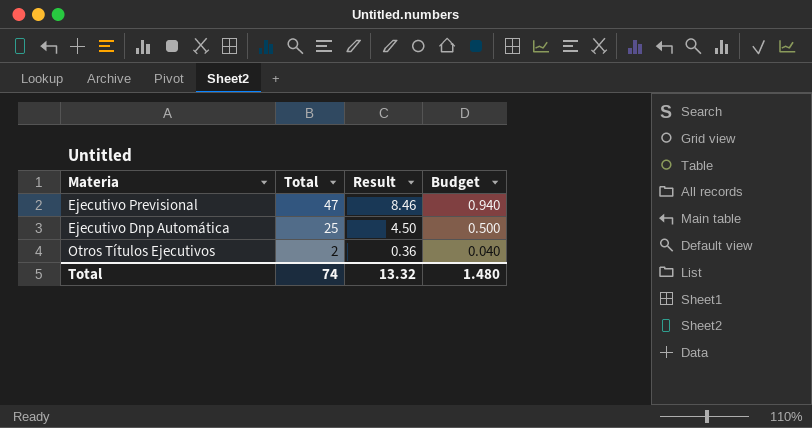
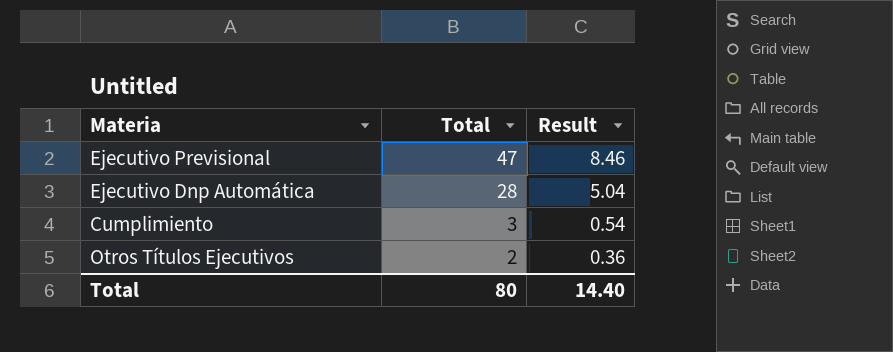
column Budget | formula: [Total] * 0.02 -> none
Ejecutivo Dnp Automática | Total: 25 -> 28
Ejecutivo Dnp Automática | Result: 4.50 -> 5.04
row Cumplimiento: none -> 3 | 0.54
Total | Total: 74 -> 80
Total | Result: 13.32 -> 14.40

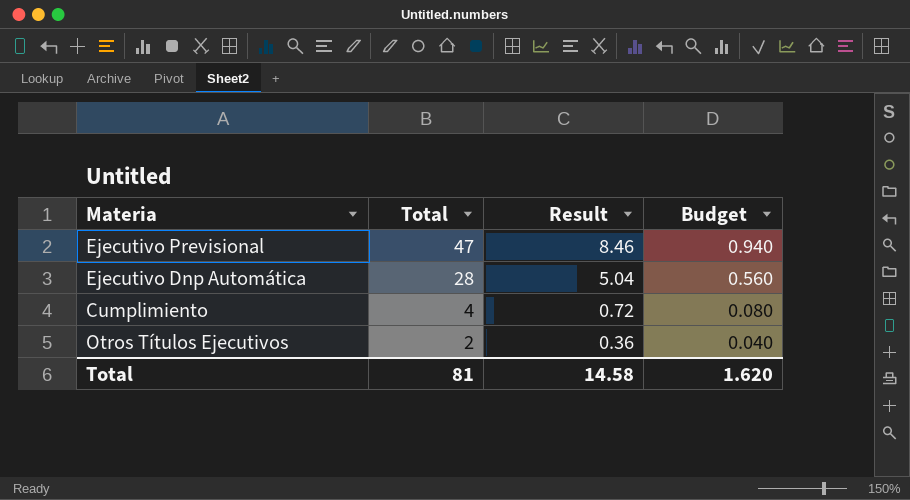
column Budget | formula: none -> [Total] * 0.02
Cumplimiento | Total: 3 -> 4
Cumplimiento | Result: 0.54 -> 0.72
Total | Total: 80 -> 81
Total | Result: 14.40 -> 14.58

